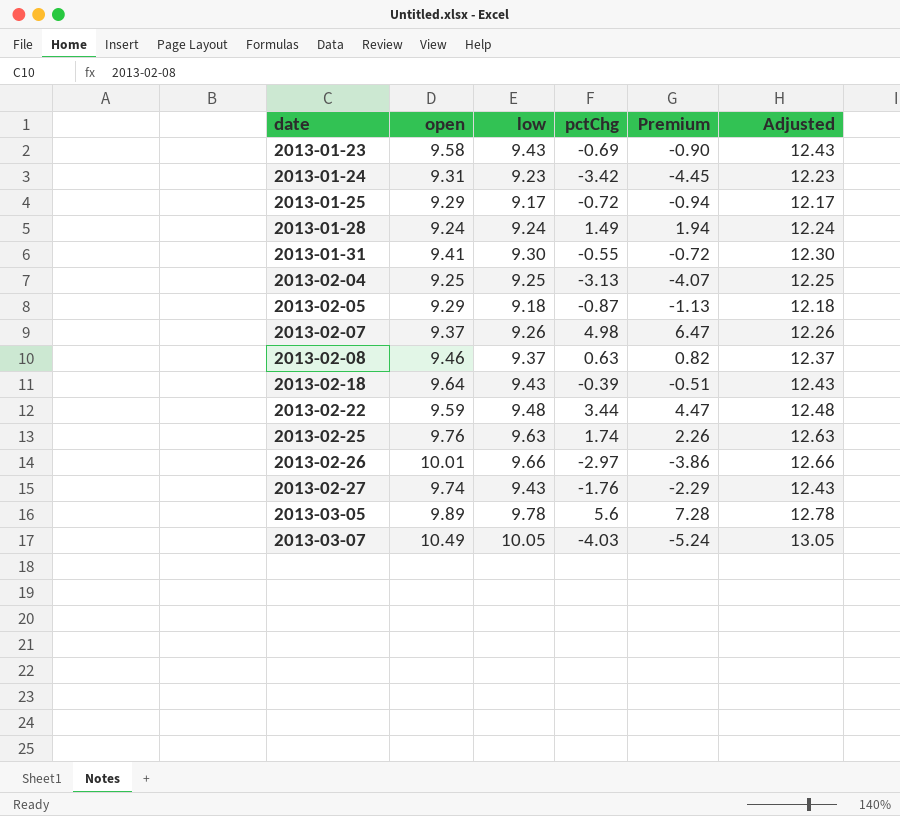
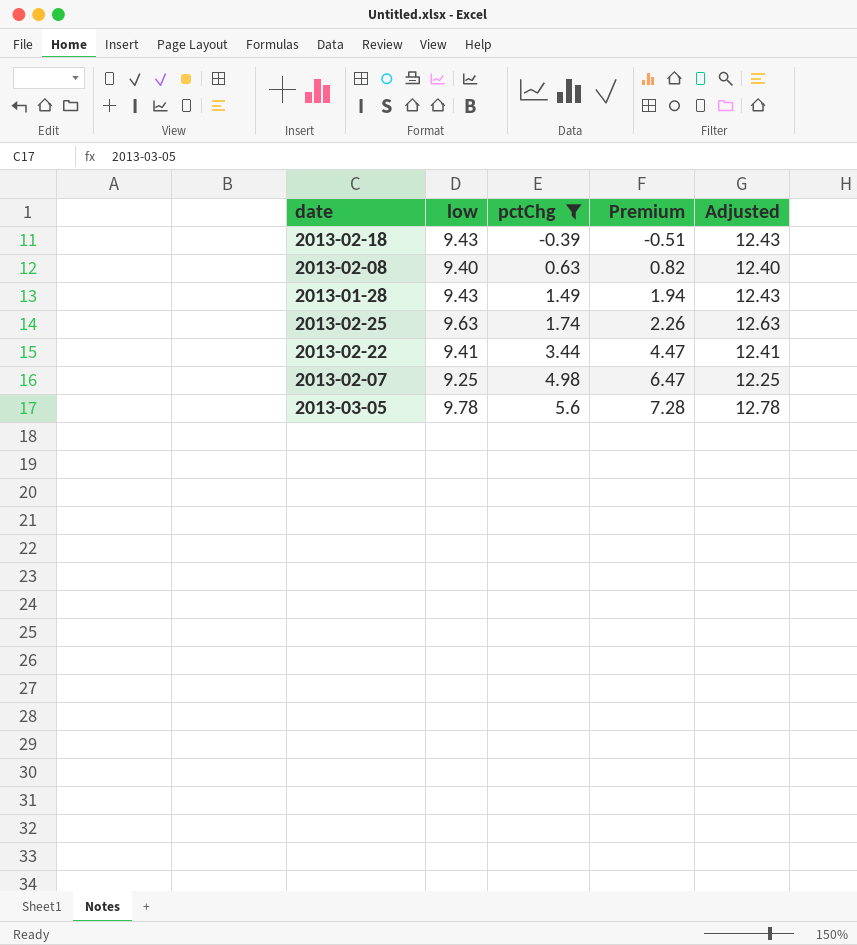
filter: none -> pctChg >= -0.39
row order: date ascending -> pctChg ascending
column open | position: 2 -> none
2013-02-08 | low: 9.37 -> 9.40
2013-02-08 | Adjusted: 12.37 -> 12.40
2013-01-28 | low: 9.24 -> 9.43
2013-01-28 | Adjusted: 12.24 -> 12.43
2013-02-22 | low: 9.48 -> 9.41
2013-02-22 | Adjusted: 12.48 -> 12.41
2013-02-07 | low: 9.26 -> 9.25
2013-02-07 | Adjusted: 12.26 -> 12.25

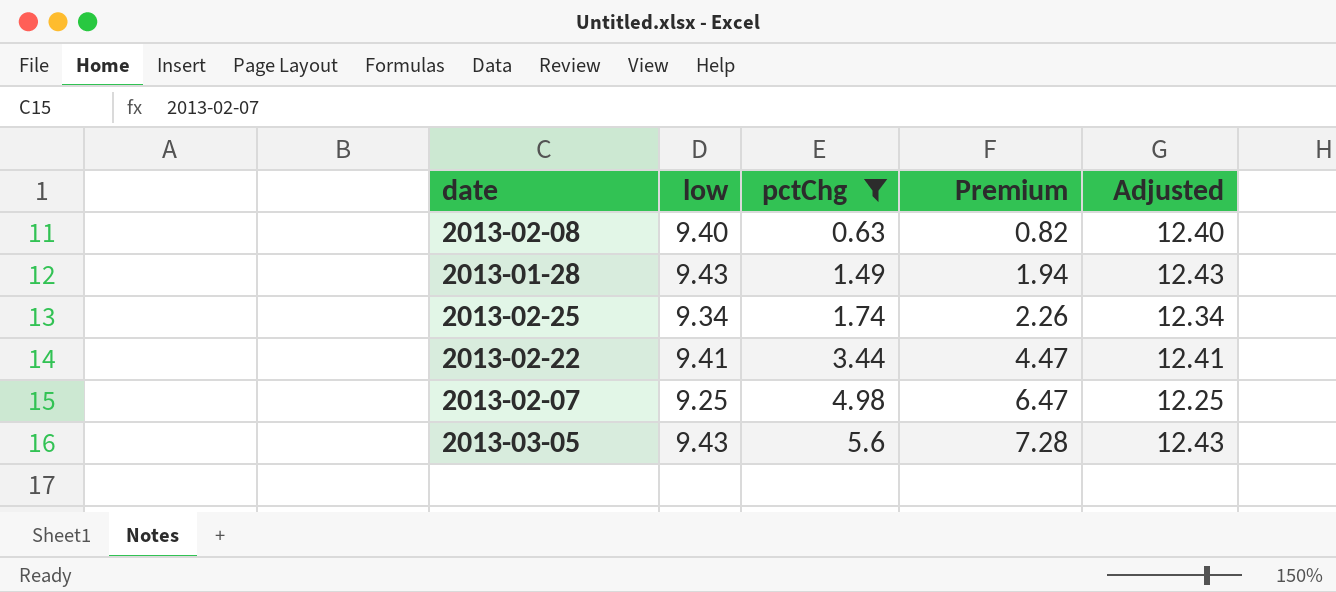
row 2013-02-18: 9.43 | -0.39 | -0.51 | 12.43 -> none
2013-02-25 | low: 9.63 -> 9.34
2013-02-25 | Adjusted: 12.63 -> 12.34
2013-03-05 | low: 9.78 -> 9.43
2013-03-05 | Adjusted: 12.78 -> 12.43

